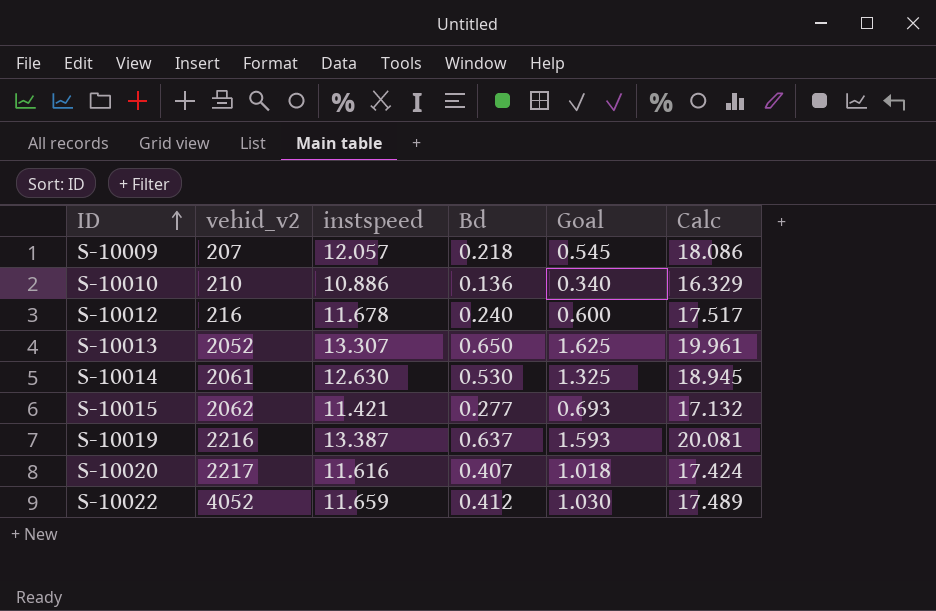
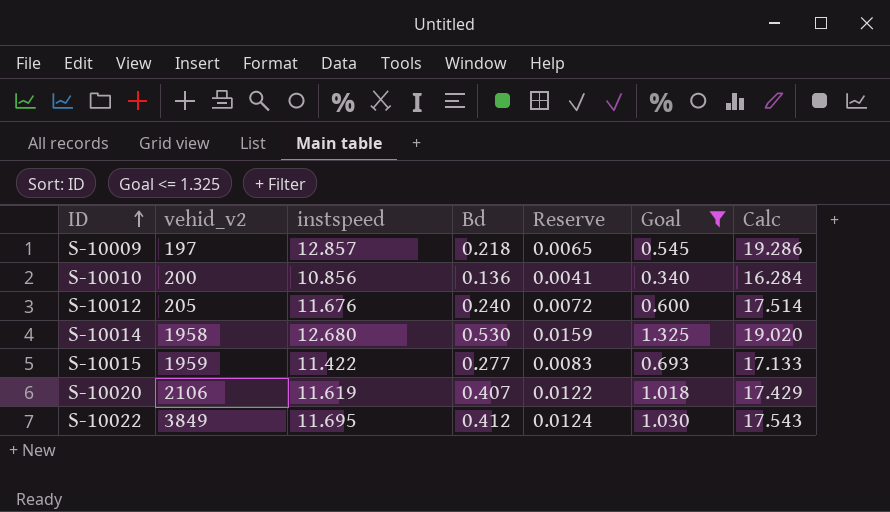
filter: none -> Goal <= 1.325
column Reserve | formula: none -> [Bd] * 0.03
S-10009 | vehid_v2: 207 -> 197
S-10009 | instspeed: 12.057 -> 12.857
S-10009 | Calc: 18.086 -> 19.286
S-10010 | vehid_v2: 210 -> 200
S-10010 | instspeed: 10.886 -> 10.856
S-10010 | Calc: 16.329 -> 16.284
S-10012 | vehid_v2: 216 -> 205
S-10012 | instspeed: 11.678 -> 11.676
S-10012 | Calc: 17.517 -> 17.514
S-10014 | vehid_v2: 2061 -> 1958
S-10014 | instspeed: 12.630 -> 12.680
S-10014 | Calc: 18.945 -> 19.020
S-10015 | vehid_v2: 2062 -> 1959
S-10015 | instspeed: 11.421 -> 11.422
S-10015 | Calc: 17.132 -> 17.133
S-10020 | vehid_v2: 2217 -> 2106
S-10020 | instspeed: 11.616 -> 11.619
S-10020 | Calc: 17.424 -> 17.429
S-10022 | vehid_v2: 4052 -> 3849
S-10022 | instspeed: 11.659 -> 11.695
S-10022 | Calc: 17.489 -> 17.543

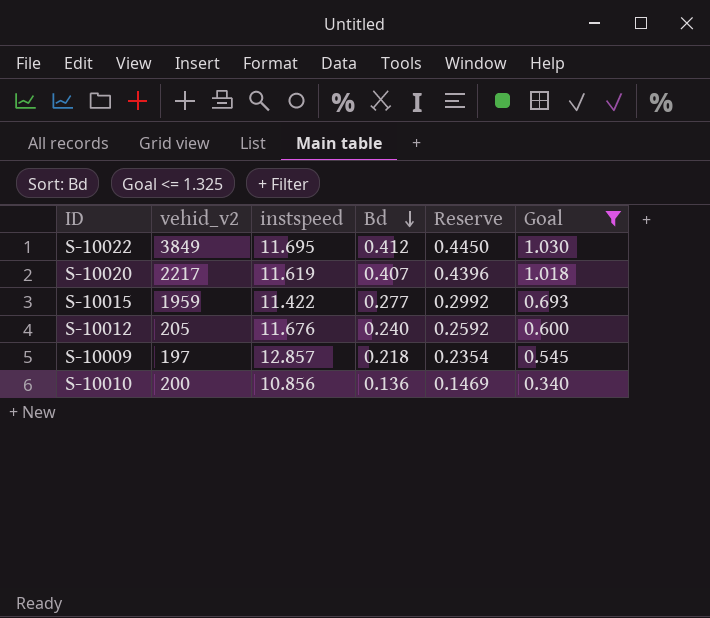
row order: ID ascending -> Bd descending
column Calc | formula: [instspeed] * 1.5 -> none
column Reserve | formula: [Bd] * 0.03 -> [Bd] * 1.08
row S-10014: 1958 | 12.680 | 0.530 | 0.0159 | 1.325 | 19.020 -> none
S-10020 | vehid_v2: 2106 -> 2217

